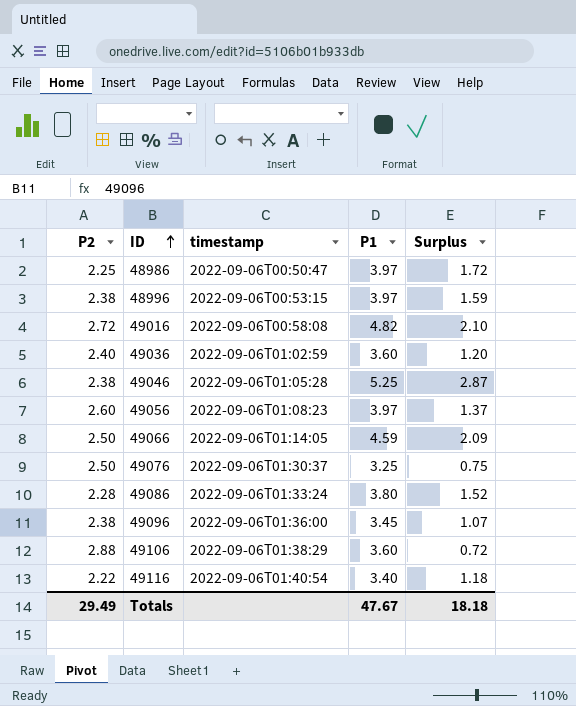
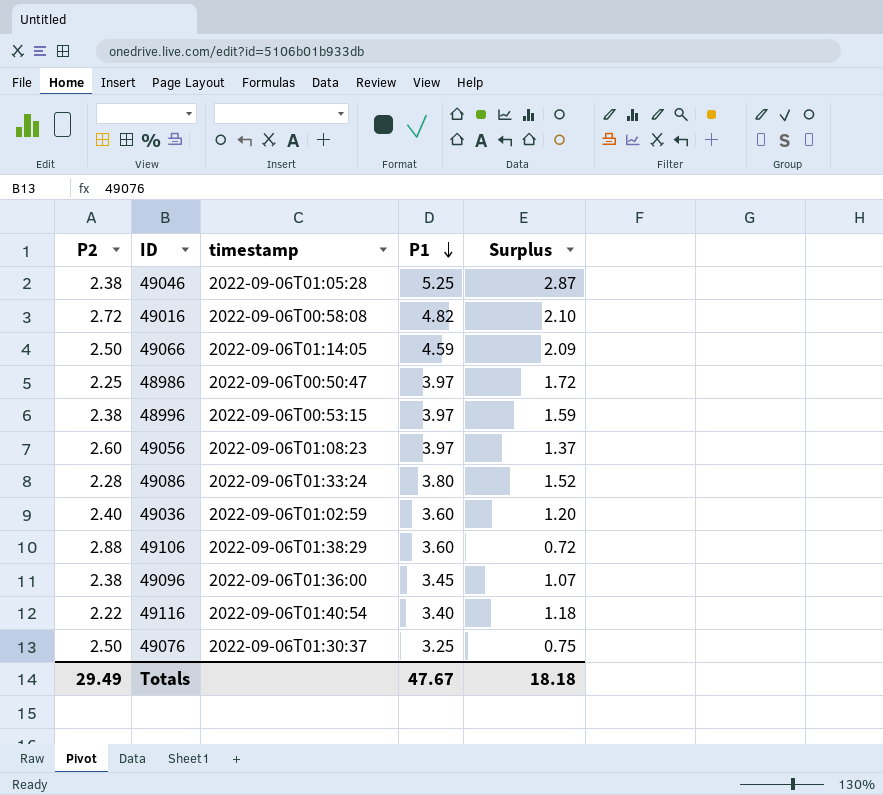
row order: ID ascending -> P1 descending

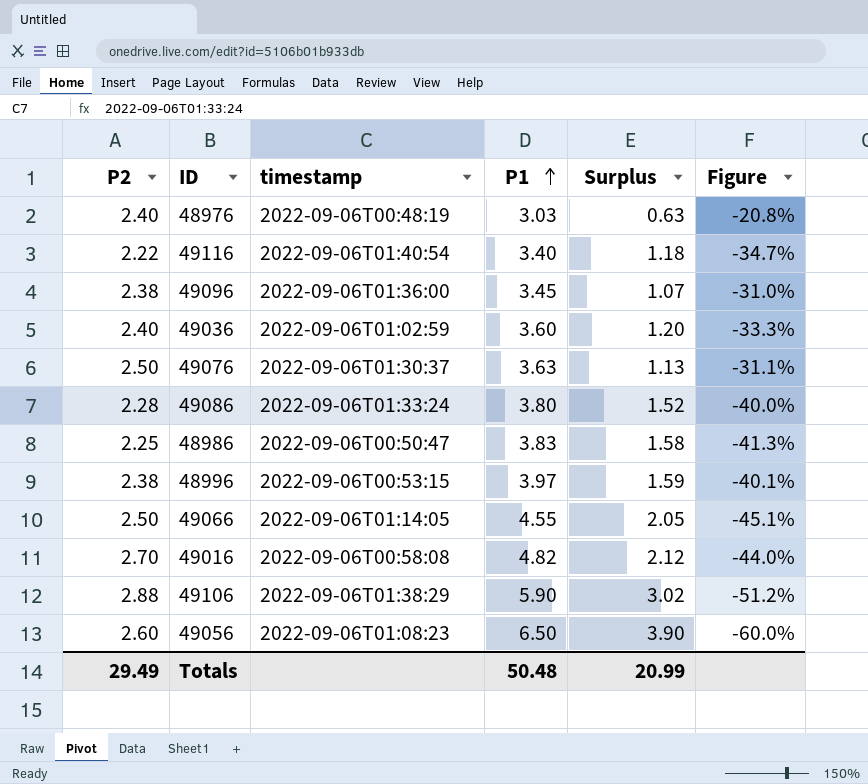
row order: P1 descending -> P1 ascending
column Figure | formula: none -> ([P2] - [P1]) / [P1]
row 49046: 2.38 | 2022-09-06T01:05:28 | 5.25 | 2.87 -> none
row 48976: none -> 2.40 | 2022-09-06T00:48:19 | 3.03 | 0.63 | -20.8%
49076 | P1: 3.25 -> 3.63
49076 | Surplus: 0.75 -> 1.13
48986 | P1: 3.97 -> 3.83
48986 | Surplus: 1.72 -> 1.58
49066 | P1: 4.59 -> 4.55
49066 | Surplus: 2.09 -> 2.05
49016 | P2: 2.72 -> 2.70
49016 | Surplus: 2.10 -> 2.12
49106 | P1: 3.60 -> 5.90
49106 | Surplus: 0.72 -> 3.02
49056 | P1: 3.97 -> 6.50
49056 | Surplus: 1.37 -> 3.90
Totals | P1: 47.67 -> 50.48
Totals | Surplus: 18.18 -> 20.99

